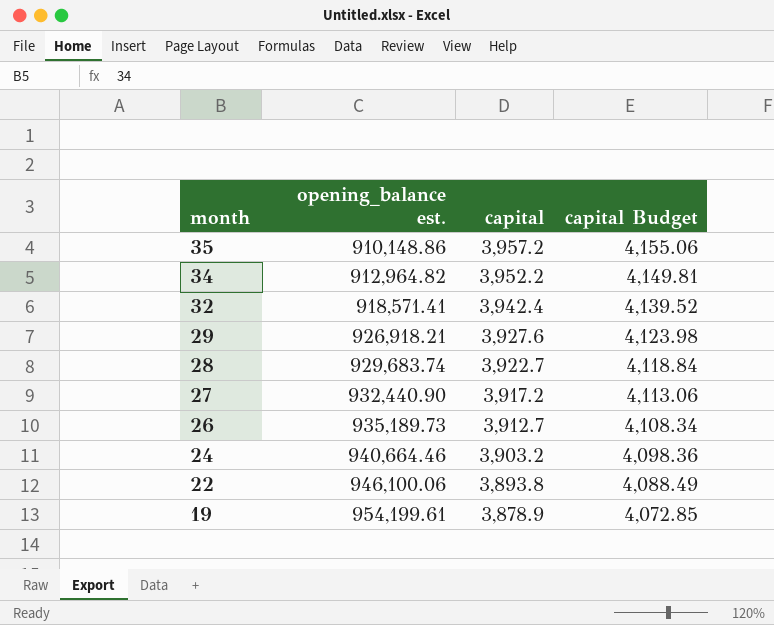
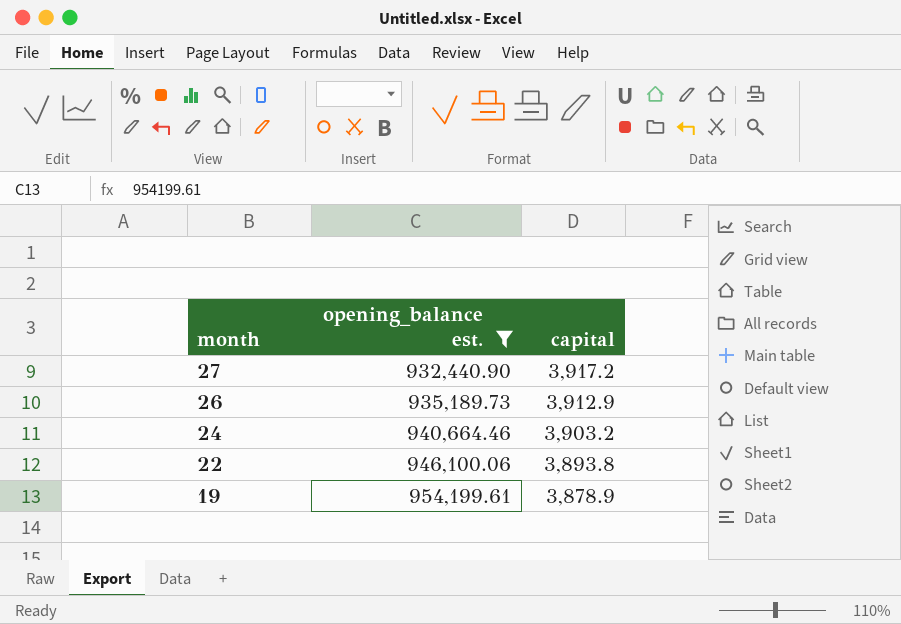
filter: none -> opening_balance est. >= 932,440.90
column capital Budget | formula: [capital] * 1.05 -> none
26 | capital: 3,912.7 -> 3,912.9

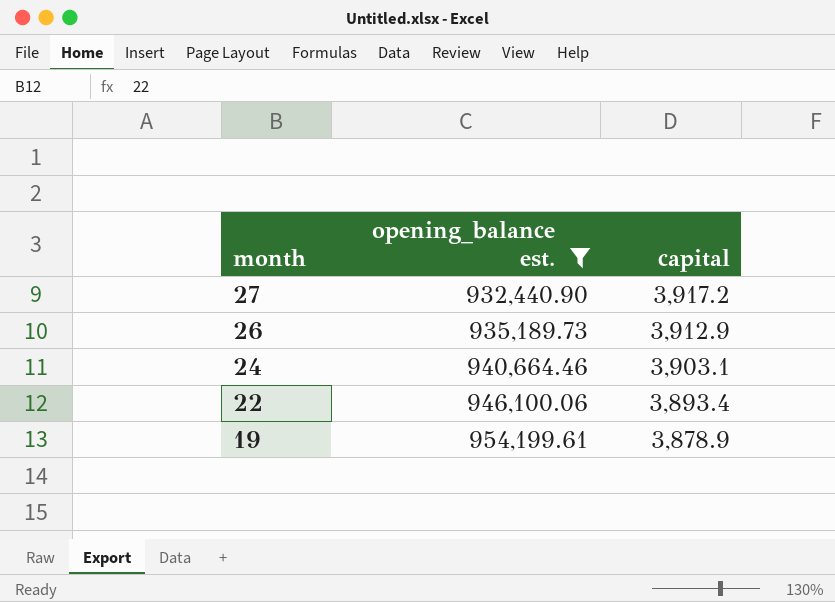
24 | capital: 3,903.2 -> 3,903.1
22 | capital: 3,893.8 -> 3,893.4

